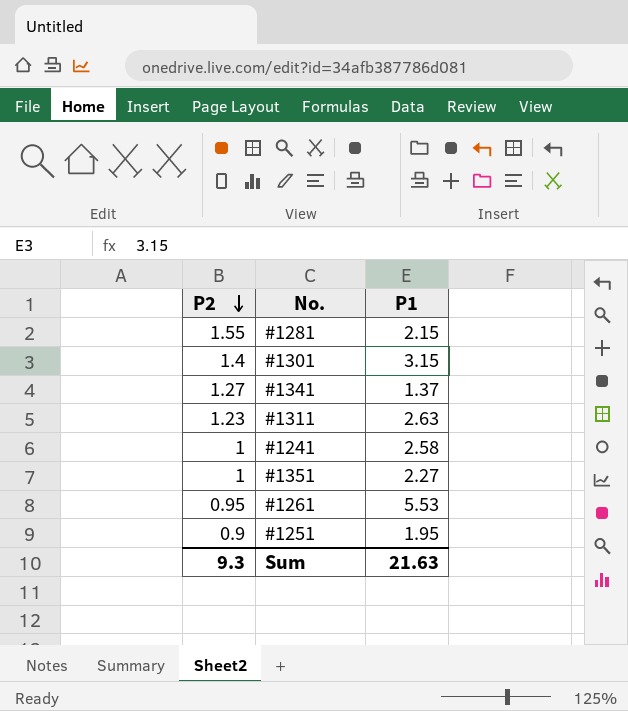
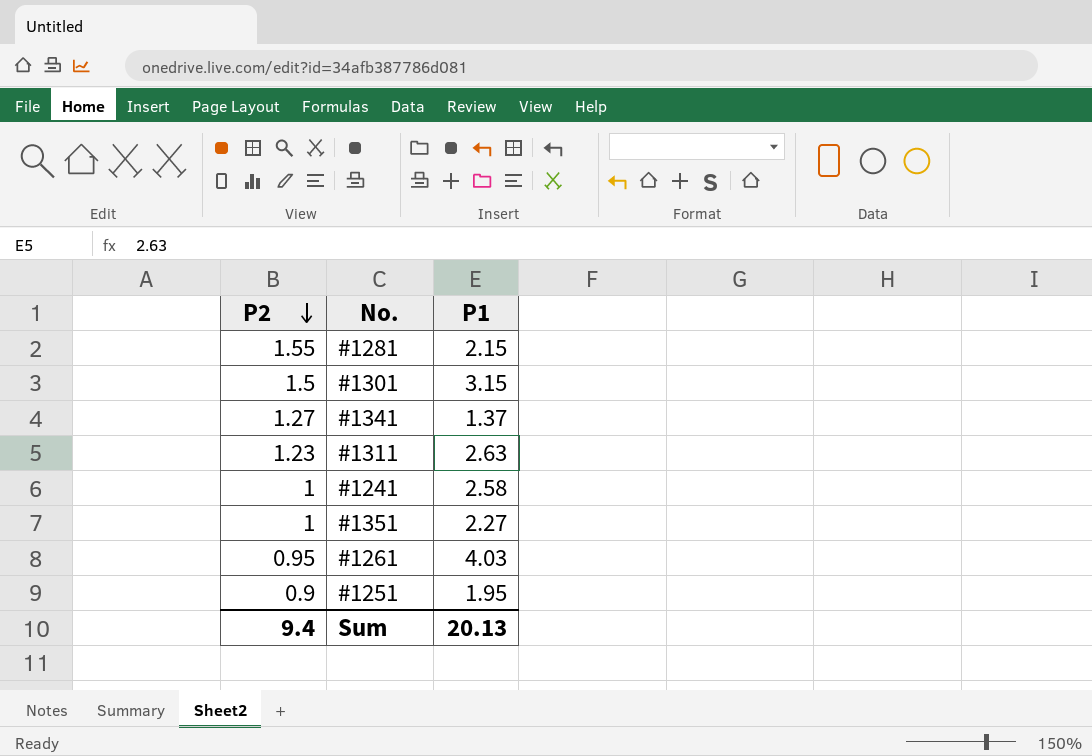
#1301 | P2: 1.4 -> 1.5
#1261 | P1: 5.53 -> 4.03
Sum | P2: 9.3 -> 9.4
Sum | P1: 21.63 -> 20.13

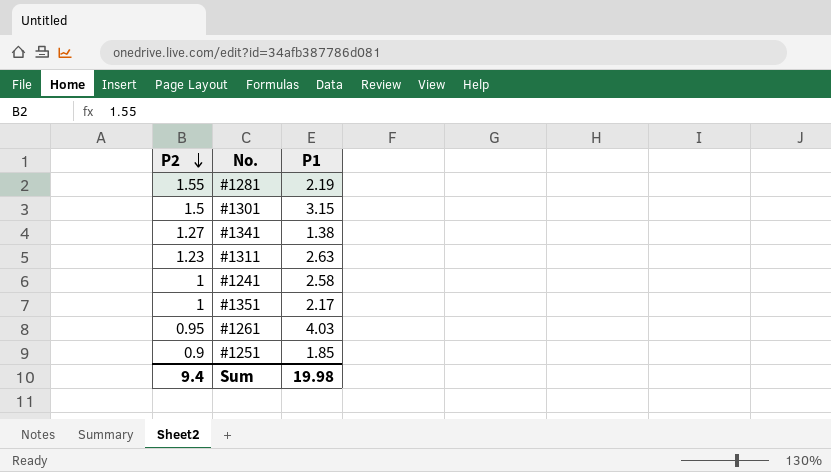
#1281 | P1: 2.15 -> 2.19
#1341 | P1: 1.37 -> 1.38
#1351 | P1: 2.27 -> 2.17
#1251 | P1: 1.95 -> 1.85
Sum | P1: 20.13 -> 19.98

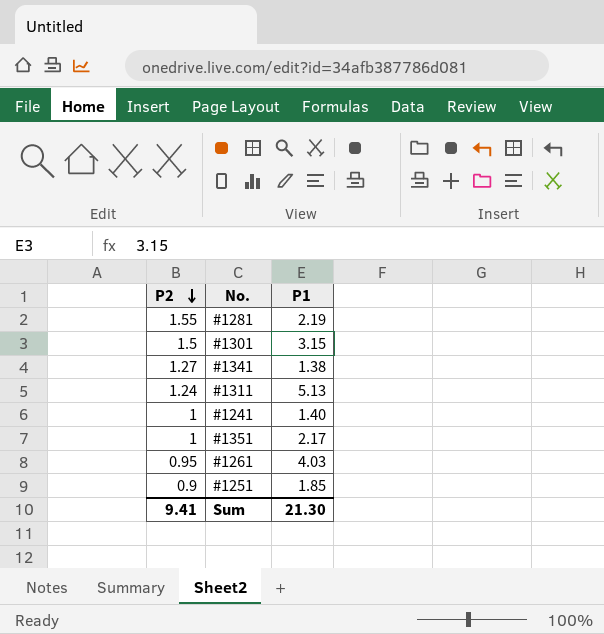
#1311 | P2: 1.23 -> 1.24
#1311 | P1: 2.63 -> 5.13
#1241 | P1: 2.58 -> 1.40
Sum | P2: 9.4 -> 9.41
Sum | P1: 19.98 -> 21.30

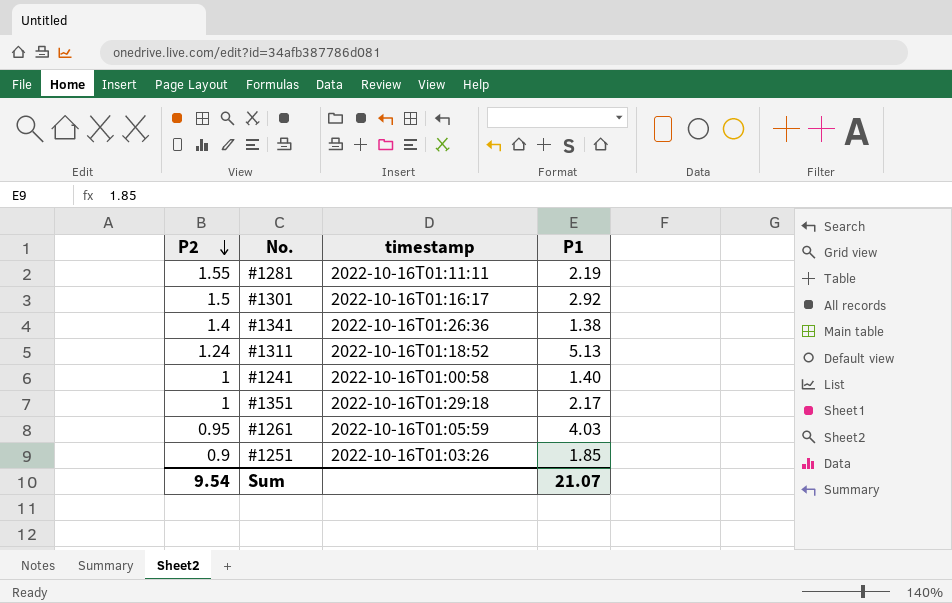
column timestamp | position: none -> 3
#1301 | P1: 3.15 -> 2.92
#1341 | P2: 1.27 -> 1.4
Sum | P2: 9.41 -> 9.54
Sum | P1: 21.30 -> 21.07

